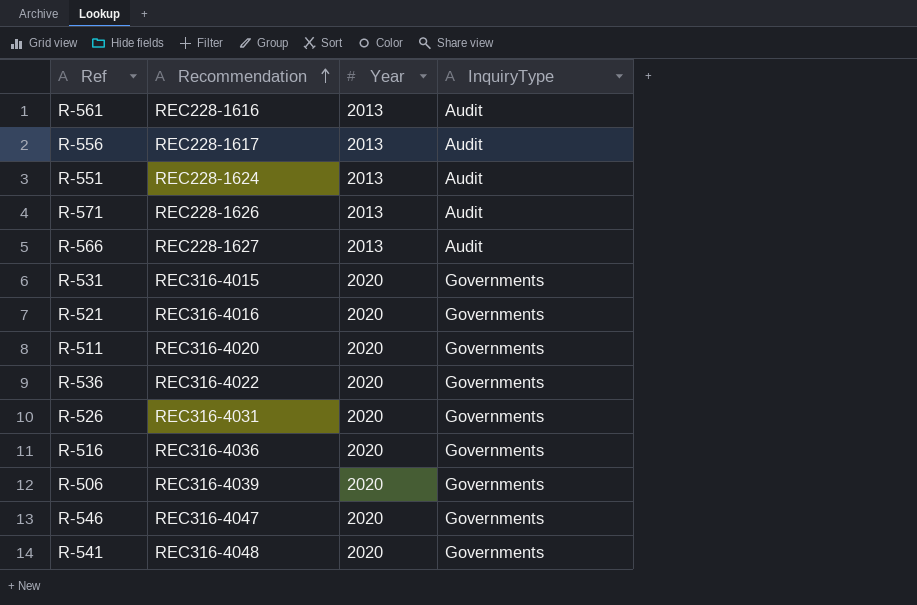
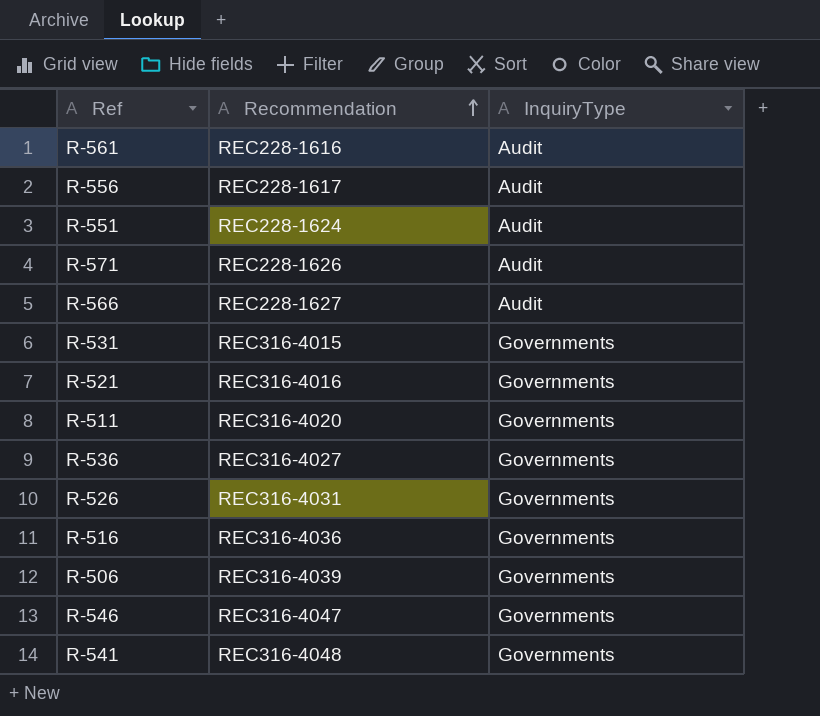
column Year | position: 3 -> none
R-536 | Recommendation: REC316-4022 -> REC316-4027

